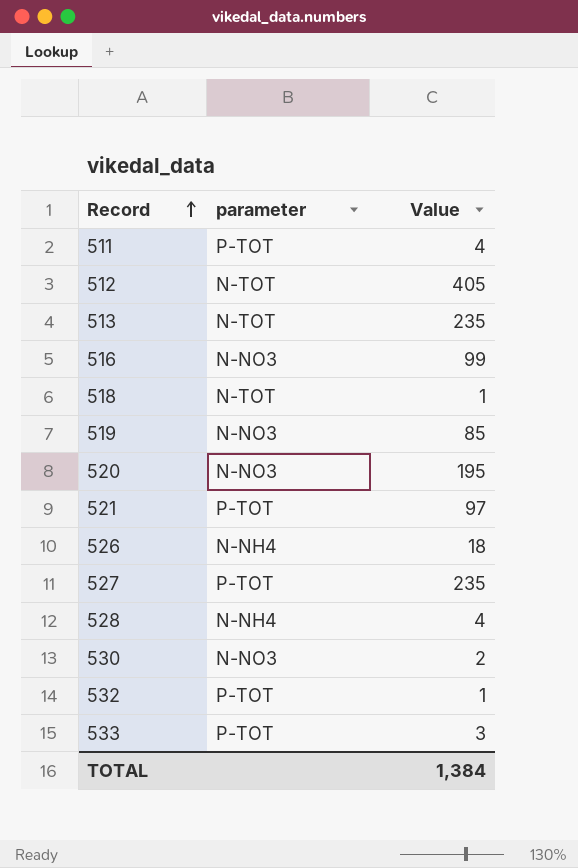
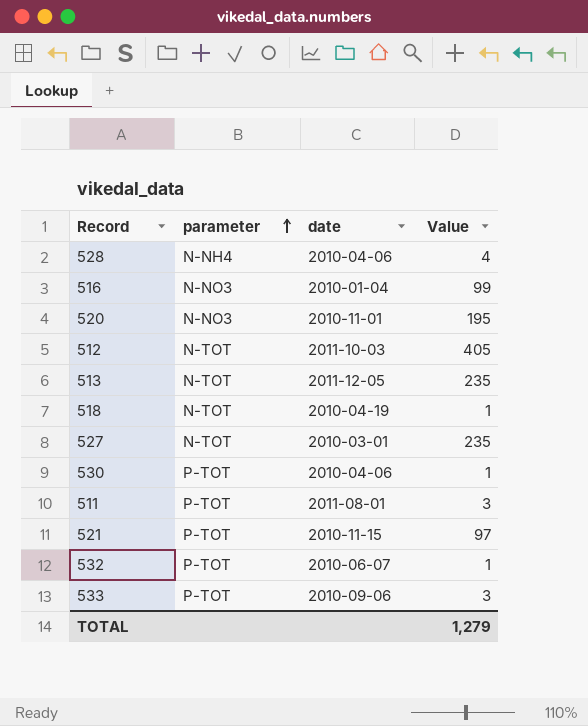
row order: Record ascending -> parameter ascending
column date | position: none -> 3
row 519: N-NO3 | 85 -> none
row 526: N-NH4 | 18 -> none
527 | parameter: P-TOT -> N-TOT
530 | parameter: N-NO3 -> P-TOT
530 | Value: 2 -> 1
511 | Value: 4 -> 3
TOTAL | Value: 1,384 -> 1,279

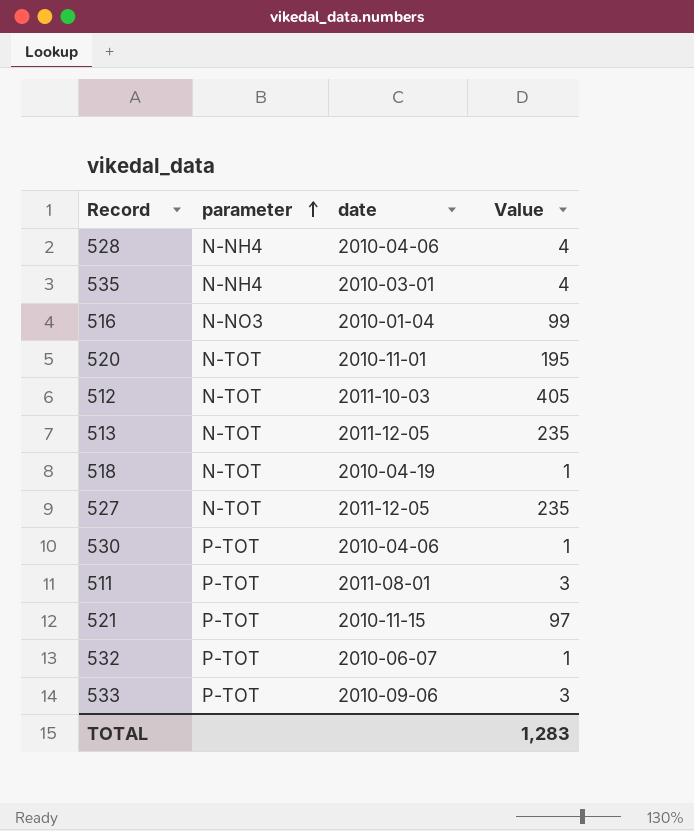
row 535: none -> N-NH4 | 2010-03-01 | 4
520 | parameter: N-NO3 -> N-TOT
527 | date: 2010-03-01 -> 2011-12-05
TOTAL | Value: 1,279 -> 1,283

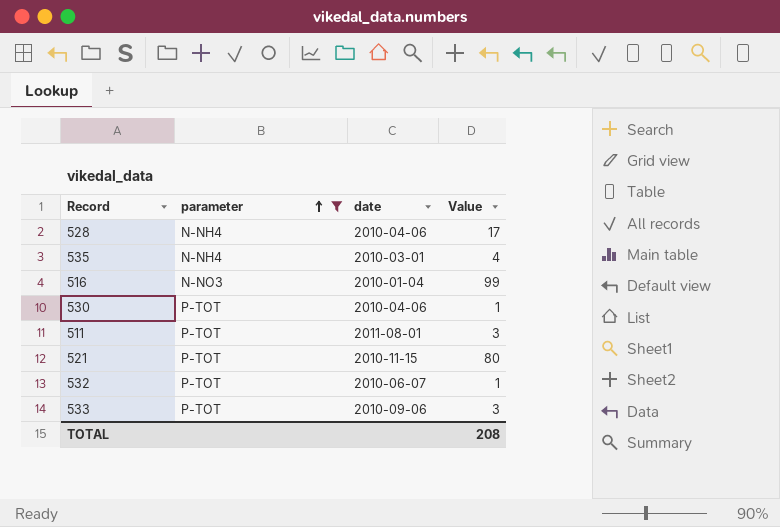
filter: none -> parameter != N-TOT
528 | Value: 4 -> 17
521 | Value: 97 -> 80
TOTAL | Value: 1,283 -> 208

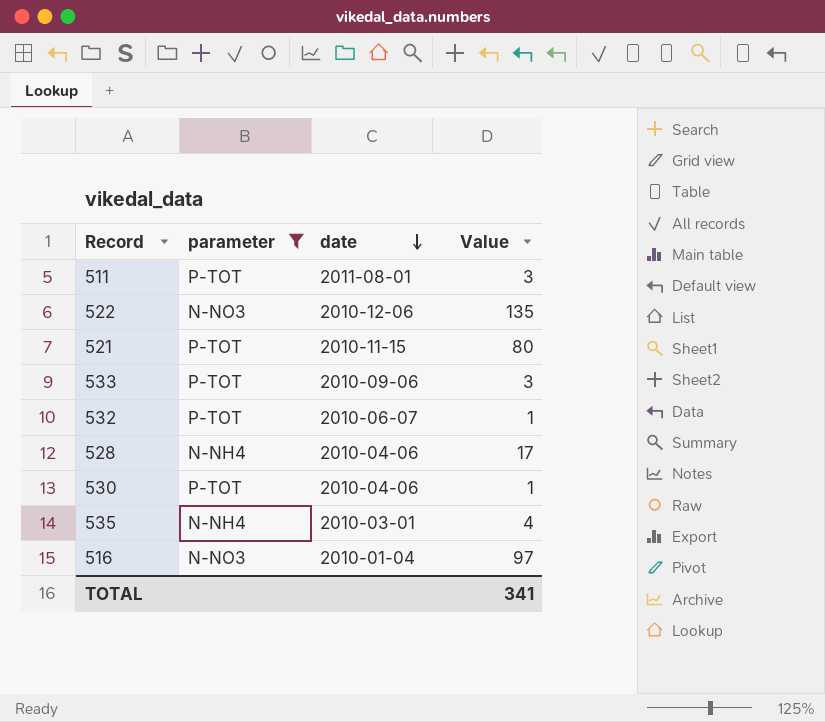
row order: parameter ascending -> date descending
row 522: none -> N-NO3 | 2010-12-06 | 135
516 | Value: 99 -> 97
TOTAL | Value: 208 -> 341

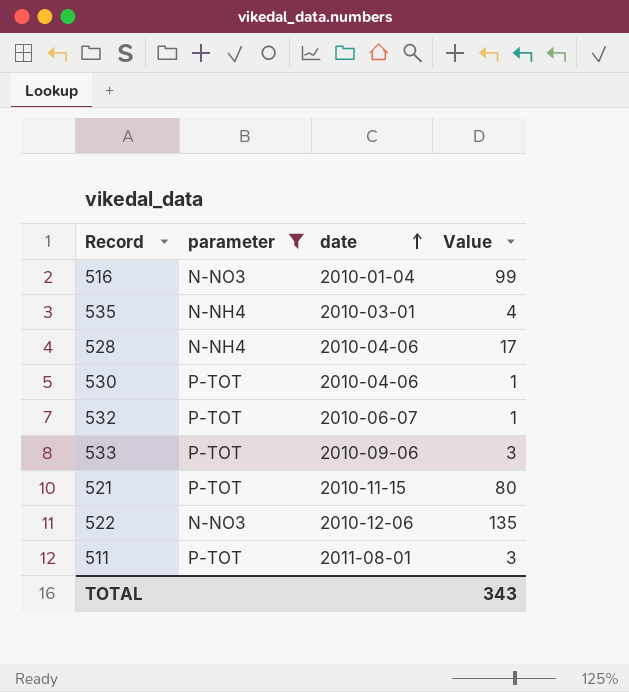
row order: date descending -> date ascending
516 | Value: 97 -> 99
TOTAL | Value: 341 -> 343

